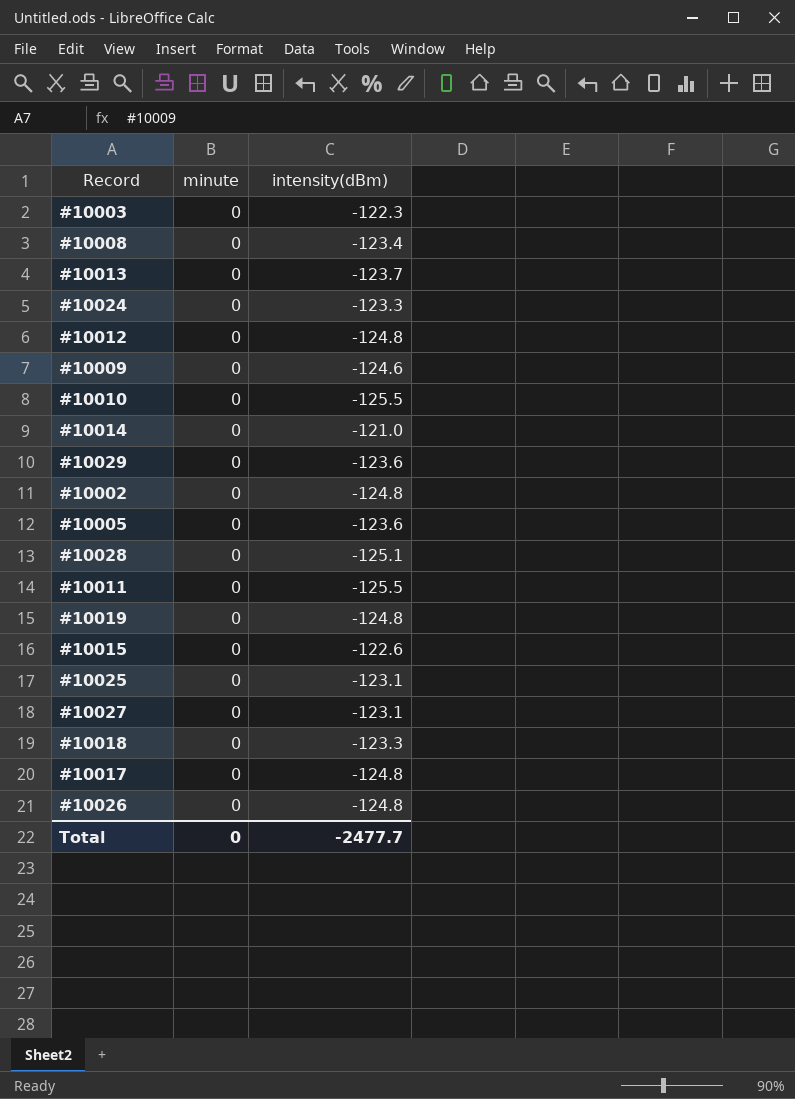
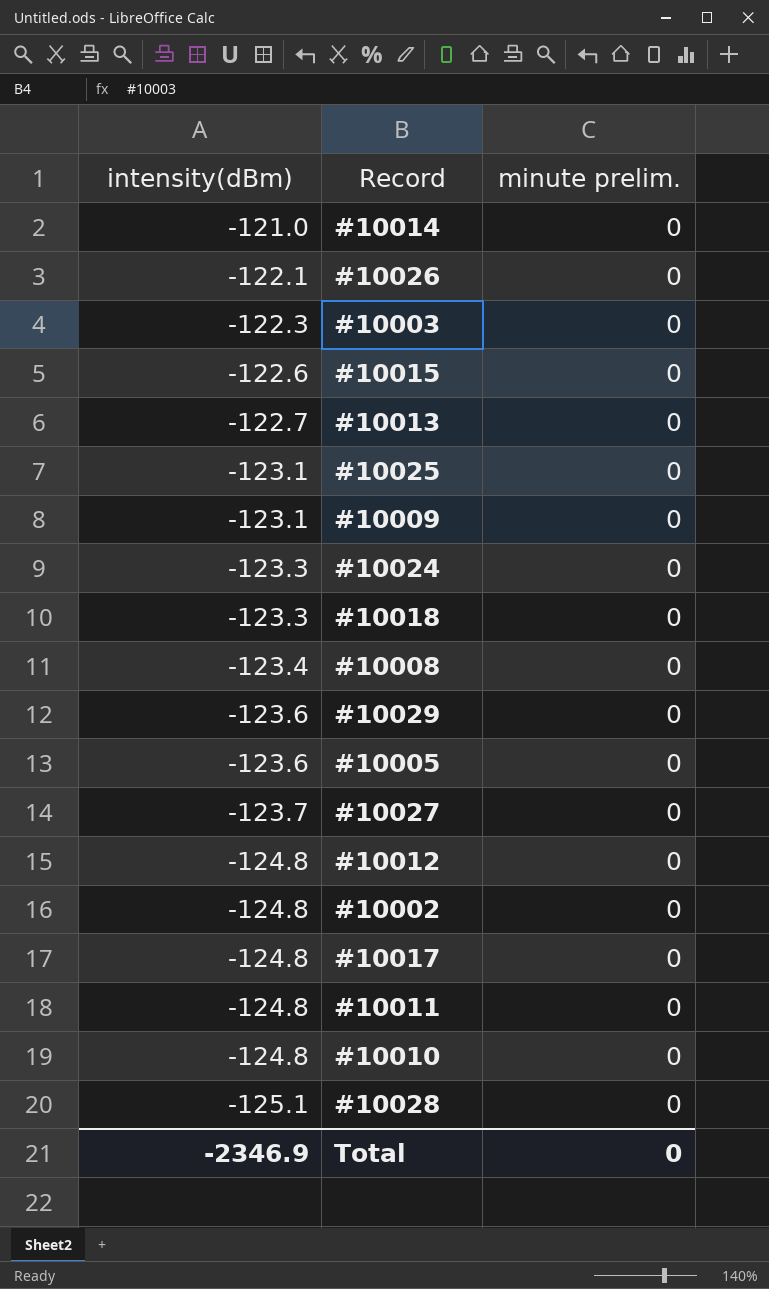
row order: none -> intensity(dBm) descending
column intensity(dBm) | position: 3 -> 1
column name: minute -> minute prelim.
row #10019: 0 | -124.8 -> none
#10026 | intensity(dBm): -124.8 -> -122.1
#10013 | intensity(dBm): -123.7 -> -122.7
#10009 | intensity(dBm): -124.6 -> -123.1
#10027 | intensity(dBm): -123.1 -> -123.7
#10011 | intensity(dBm): -125.5 -> -124.8
#10010 | intensity(dBm): -125.5 -> -124.8
Total | intensity(dBm): -2477.7 -> -2346.9

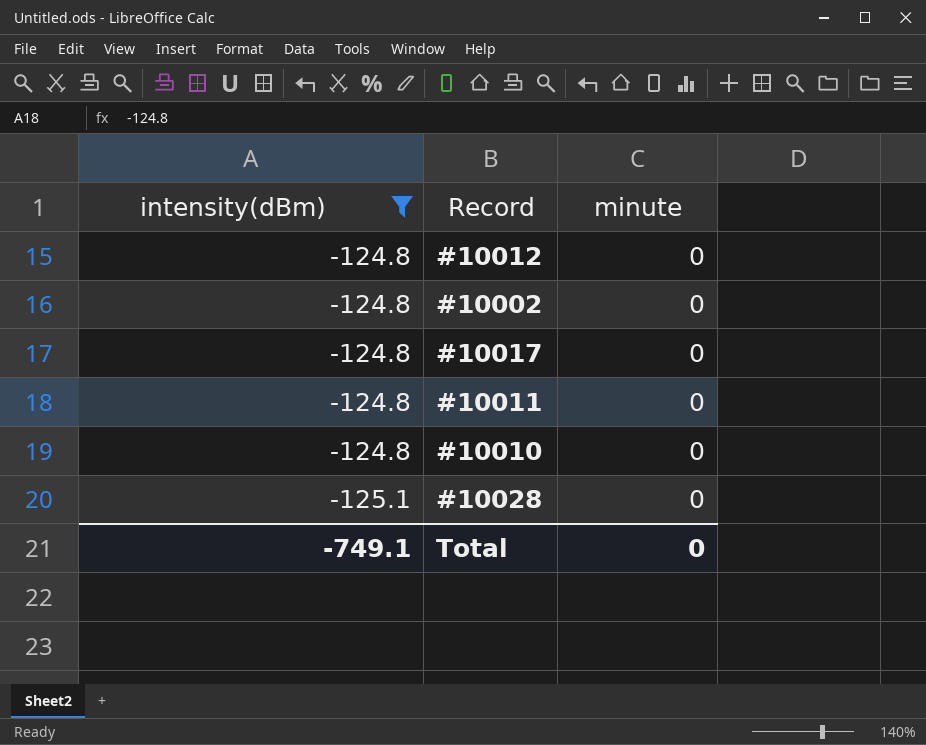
filter: none -> intensity(dBm) <= -124.8
column name: minute prelim. -> minute
Total | intensity(dBm): -2346.9 -> -749.1

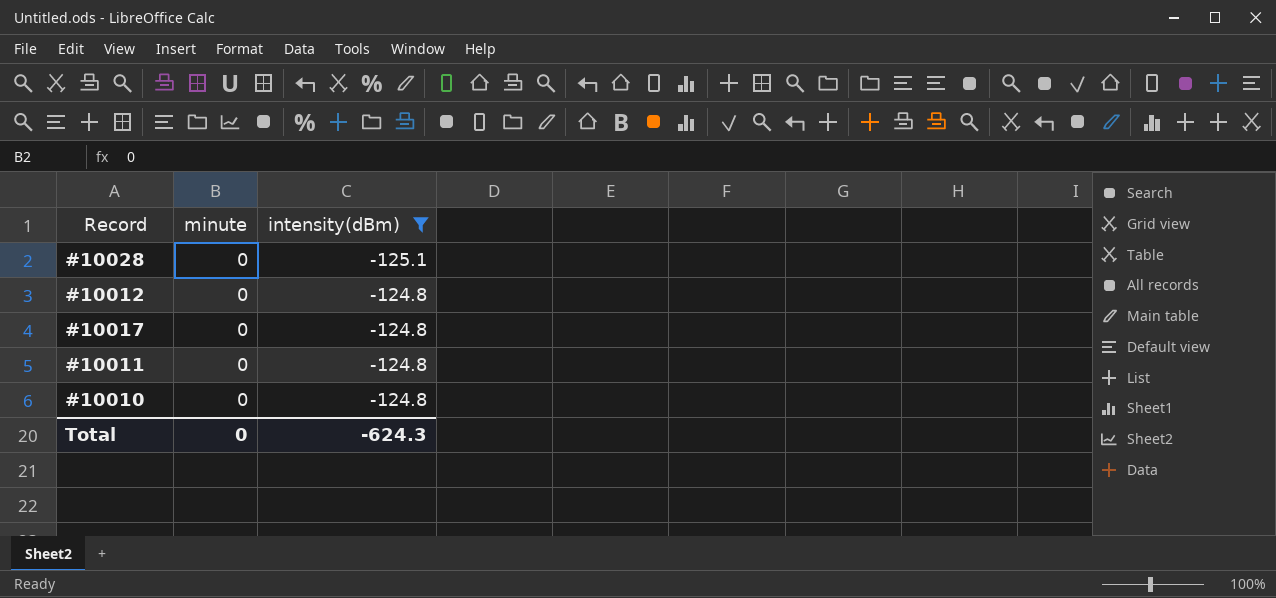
row order: intensity(dBm) descending -> intensity(dBm) ascending
column intensity(dBm) | position: 1 -> 3
row #10002: -124.8 | 0 -> none
Total | intensity(dBm): -749.1 -> -624.3

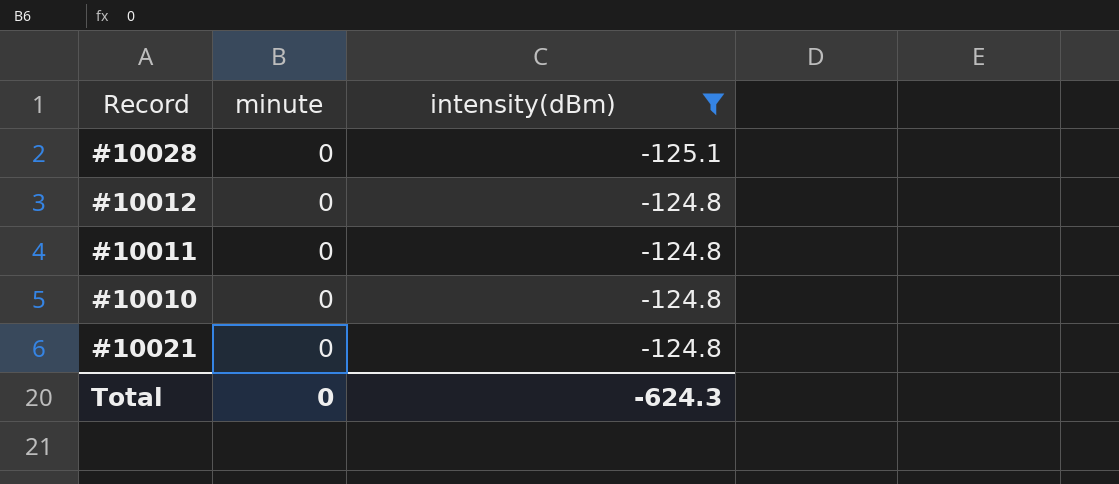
row #10017: 0 | -124.8 -> none
row #10021: none -> 0 | -124.8

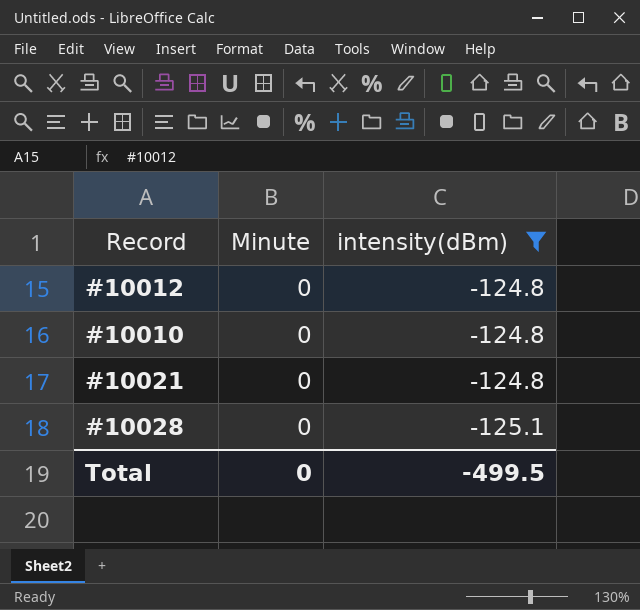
row order: intensity(dBm) ascending -> intensity(dBm) descending
column name: minute -> Minute
row #10011: 0 | -124.8 -> none
Total | intensity(dBm): -624.3 -> -499.5

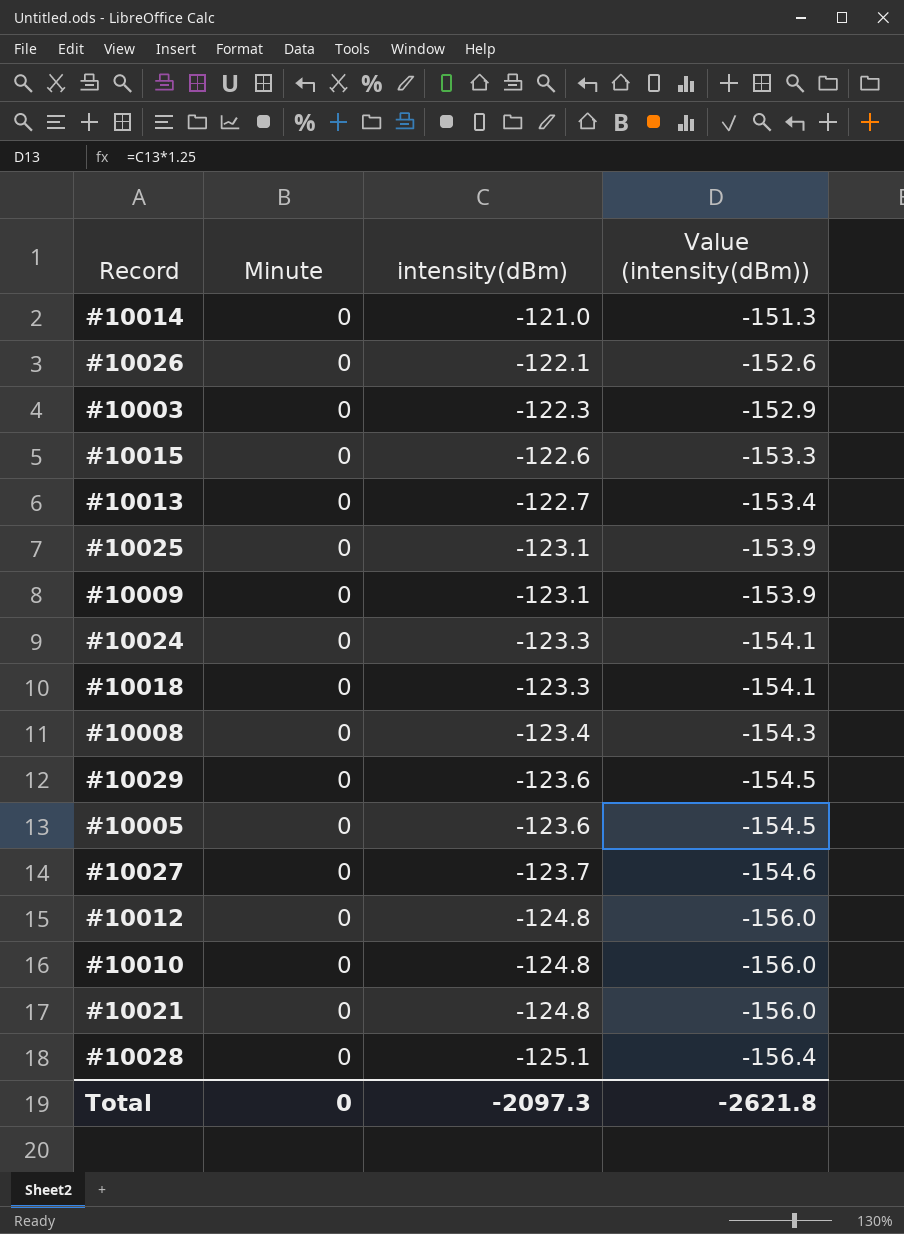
filter: intensity(dBm) <= -124.8 -> none
column Value (intensity(dBm)) | formula: none -> [intensity(dBm)] * 1.25
Total | intensity(dBm): -499.5 -> -2097.3

